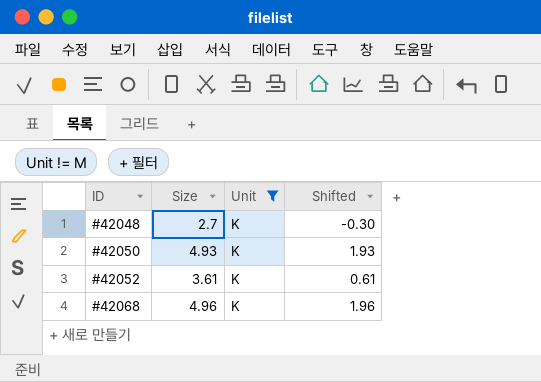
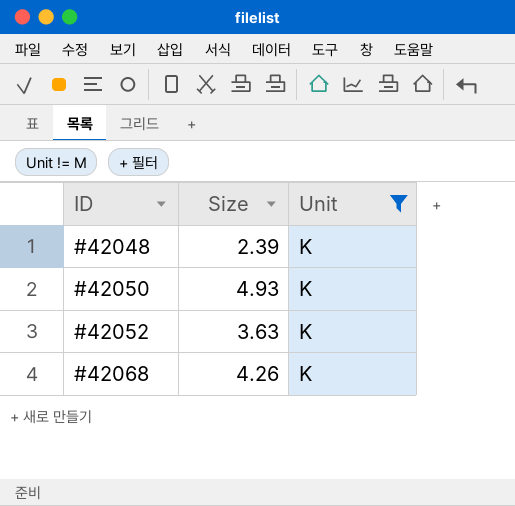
column Shifted | formula: [Size] - 3 -> none
#42048 | Size: 2.7 -> 2.39
#42052 | Size: 3.61 -> 3.63
#42068 | Size: 4.96 -> 4.26

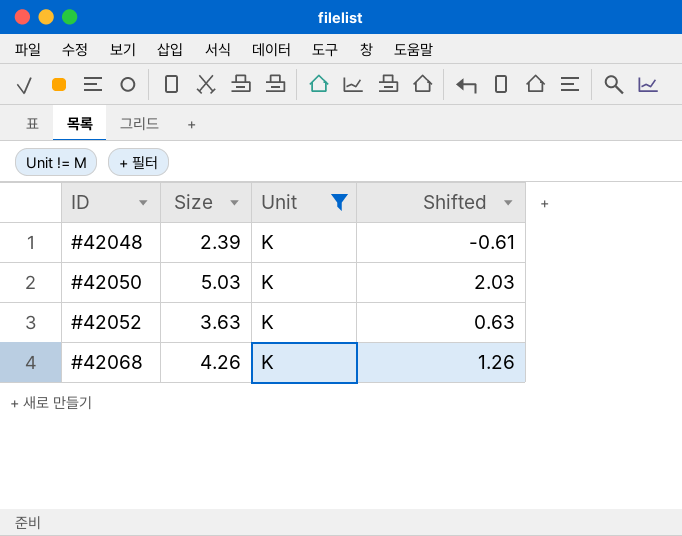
column Shifted | formula: none -> [Size] - 3
#42050 | Size: 4.93 -> 5.03

